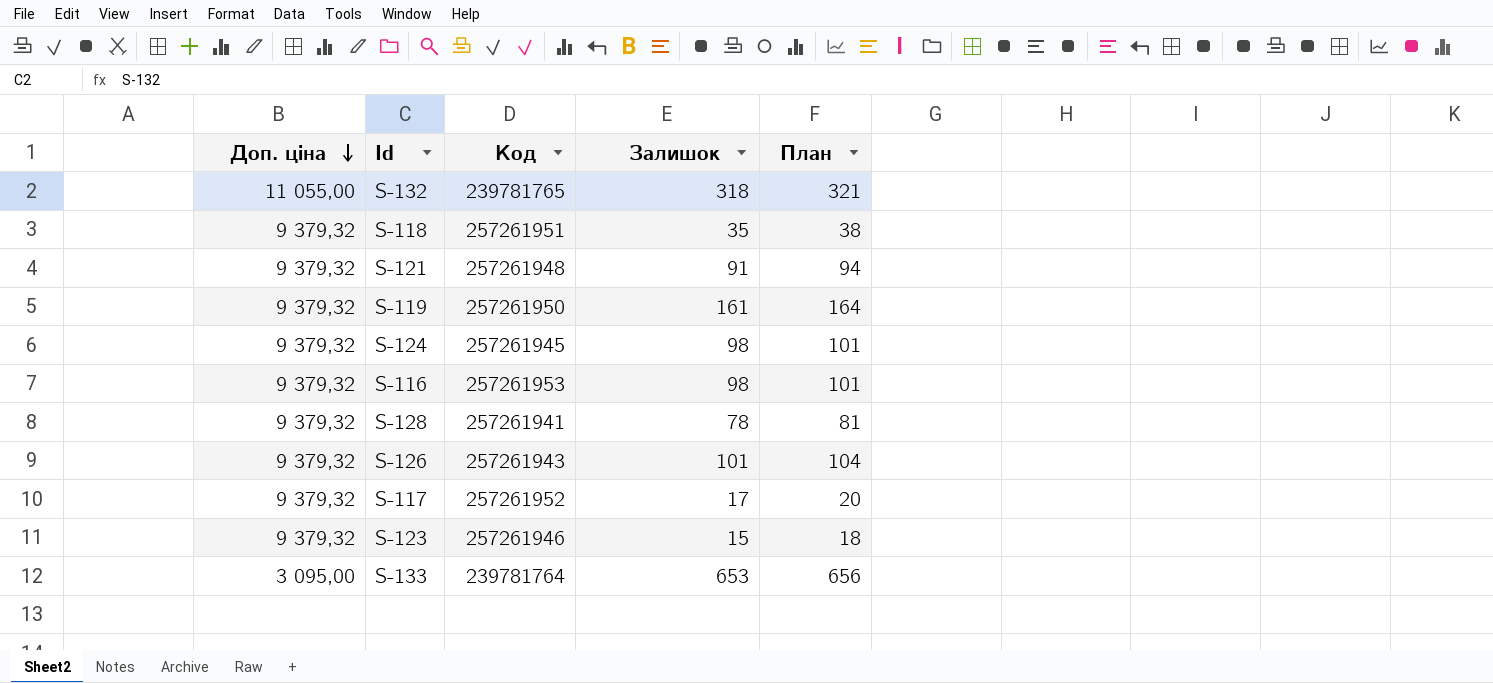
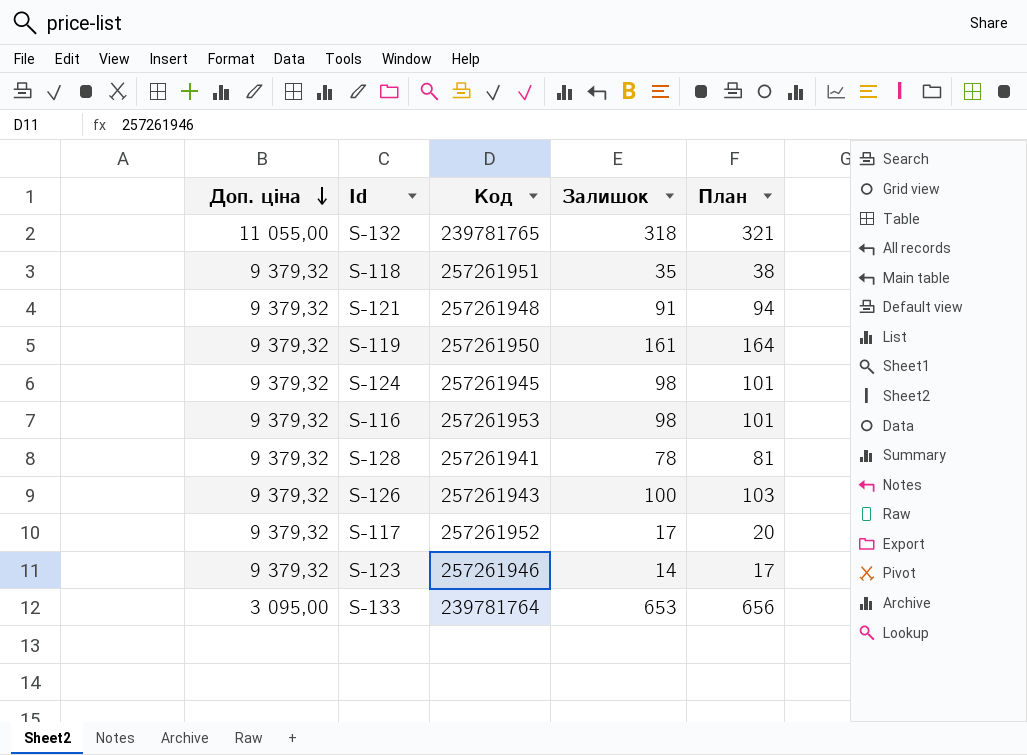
S-126 | Залишок: 101 -> 100
S-126 | План: 104 -> 103
S-123 | Залишок: 15 -> 14
S-123 | План: 18 -> 17

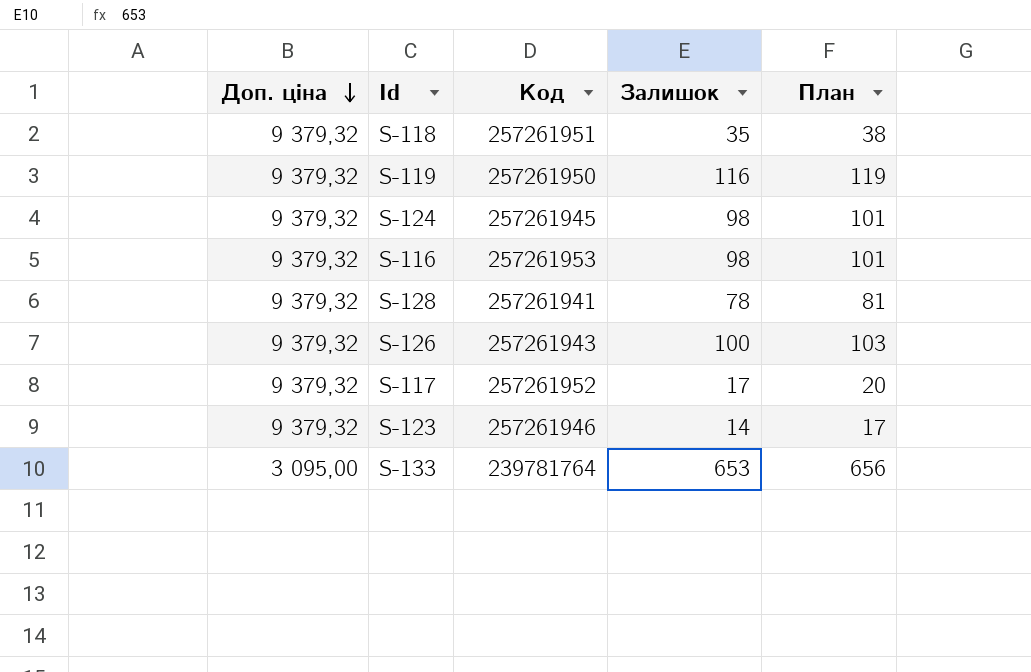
row S-132: 11 055,00 | 239781765 | 318 | 321 -> none
row S-121: 9 379,32 | 257261948 | 91 | 94 -> none
S-119 | Залишок: 161 -> 116
S-119 | План: 164 -> 119

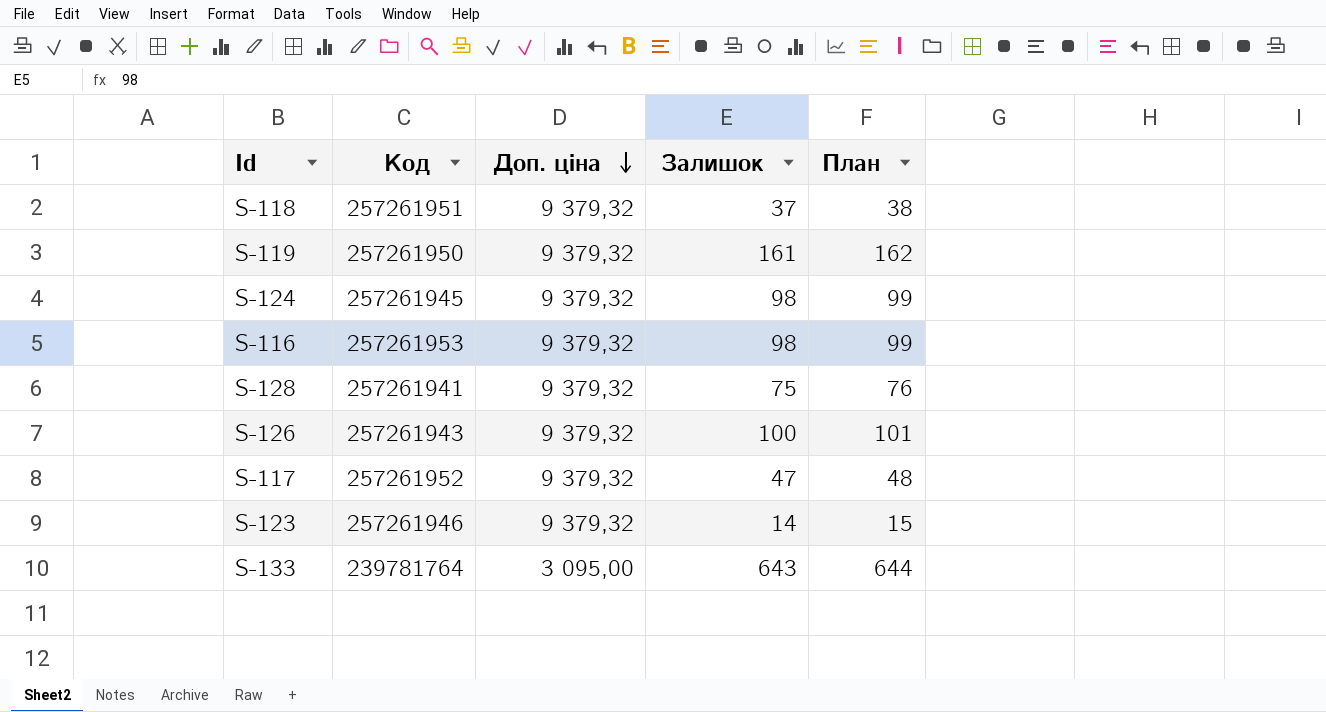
column Доп. ціна | position: 1 -> 3
column План | formula: [Залишок] + 3 -> [Залишок] + 1
S-118 | Залишок: 35 -> 37
S-119 | Залишок: 116 -> 161
S-128 | Залишок: 78 -> 75
S-117 | Залишок: 17 -> 47
S-133 | Залишок: 653 -> 643

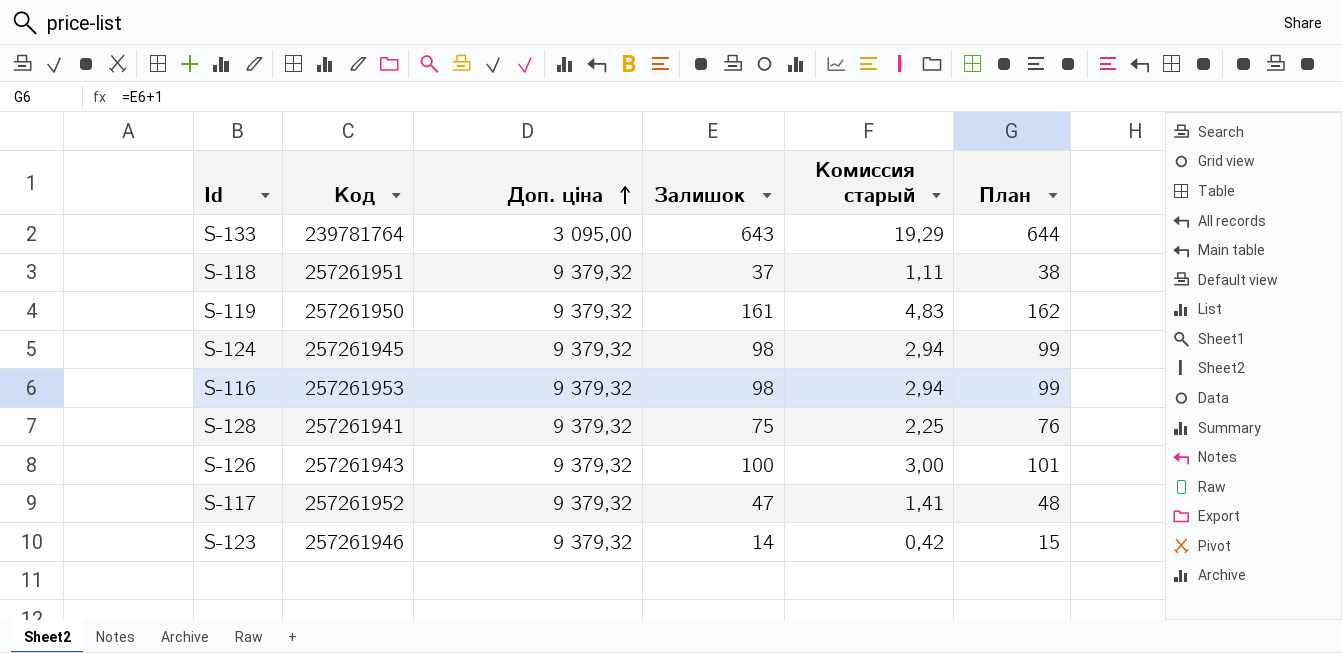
row order: Доп. ціна descending -> Доп. ціна ascending
column Комиссия старый | formula: none -> [Залишок] * 0,03

